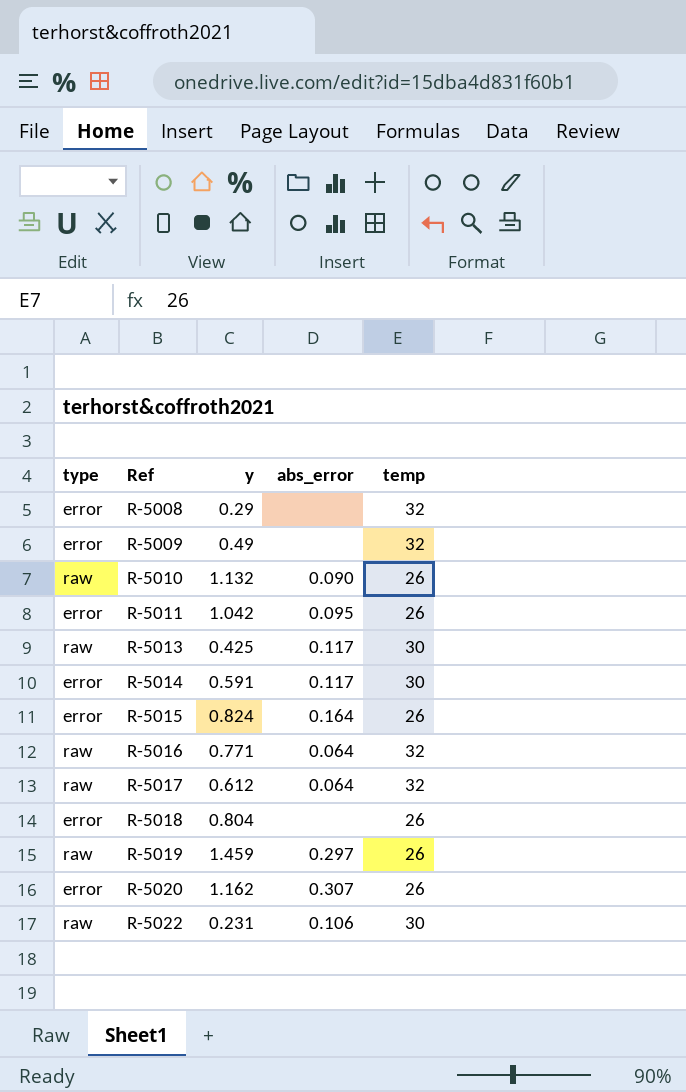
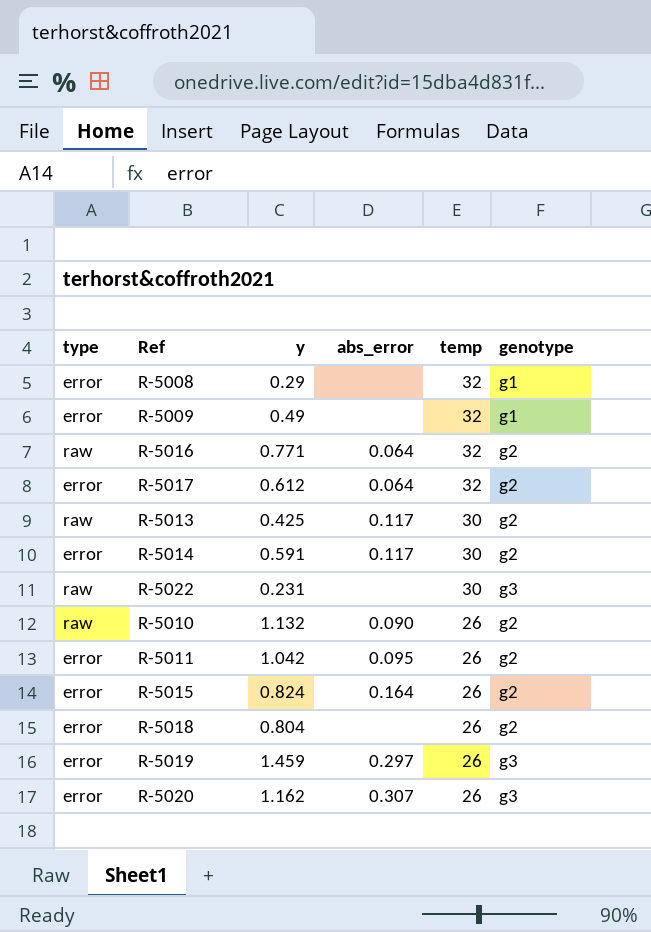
row order: Ref ascending -> temp descending
column genotype | position: none -> 6
R-5017 | type: raw -> error
R-5022 | abs_error: 0.106 -> none
R-5019 | type: raw -> error

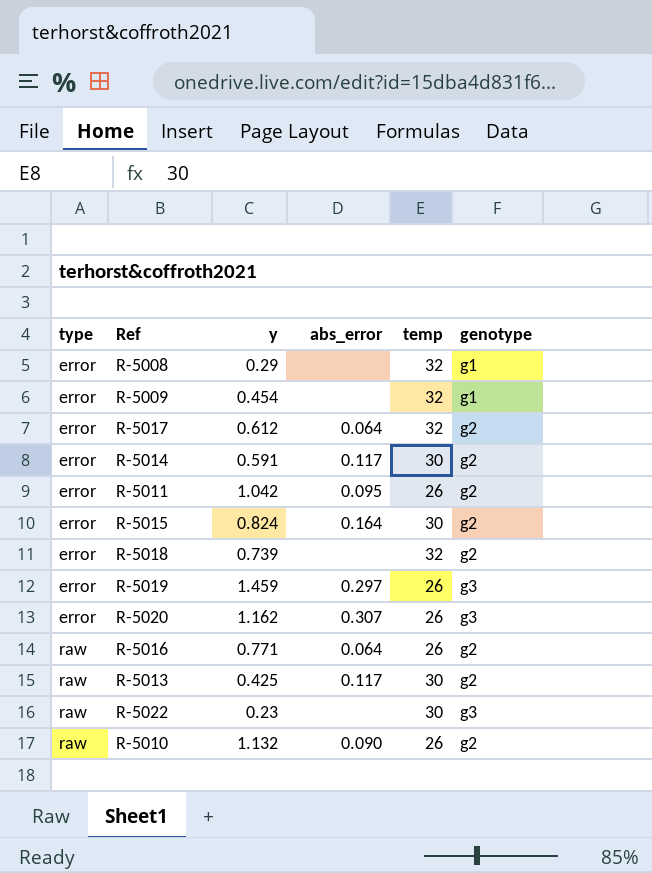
row order: temp descending -> type ascending
R-5009 | y: 0.49 -> 0.454
R-5015 | temp: 26 -> 30
R-5018 | y: 0.804 -> 0.739
R-5018 | temp: 26 -> 32
R-5016 | temp: 32 -> 26
R-5022 | y: 0.231 -> 0.23

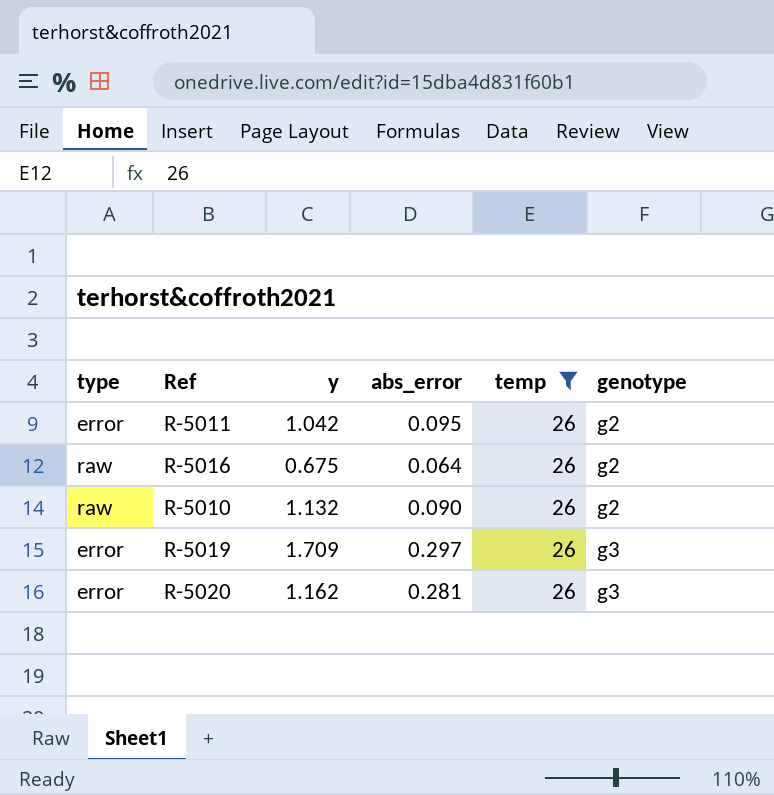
filter: none -> temp = 26
row order: type ascending -> genotype ascending
R-5016 | y: 0.771 -> 0.675
R-5019 | y: 1.459 -> 1.709
R-5020 | abs_error: 0.307 -> 0.281

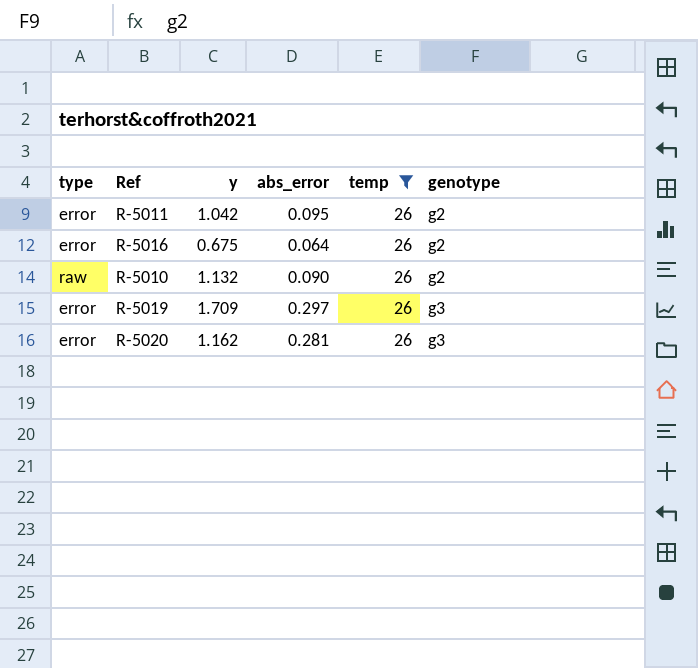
R-5016 | type: raw -> error

